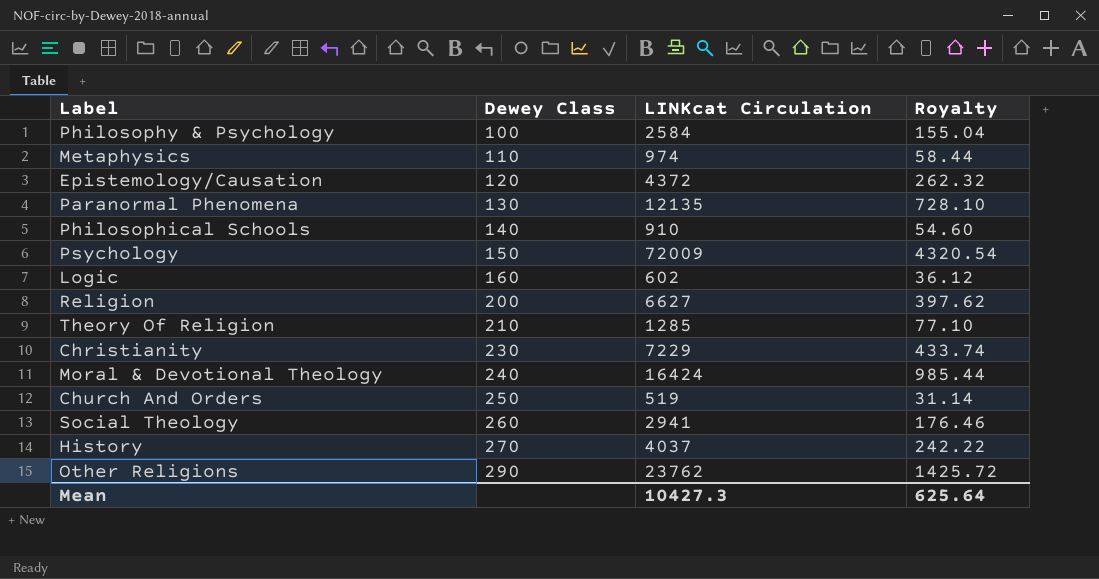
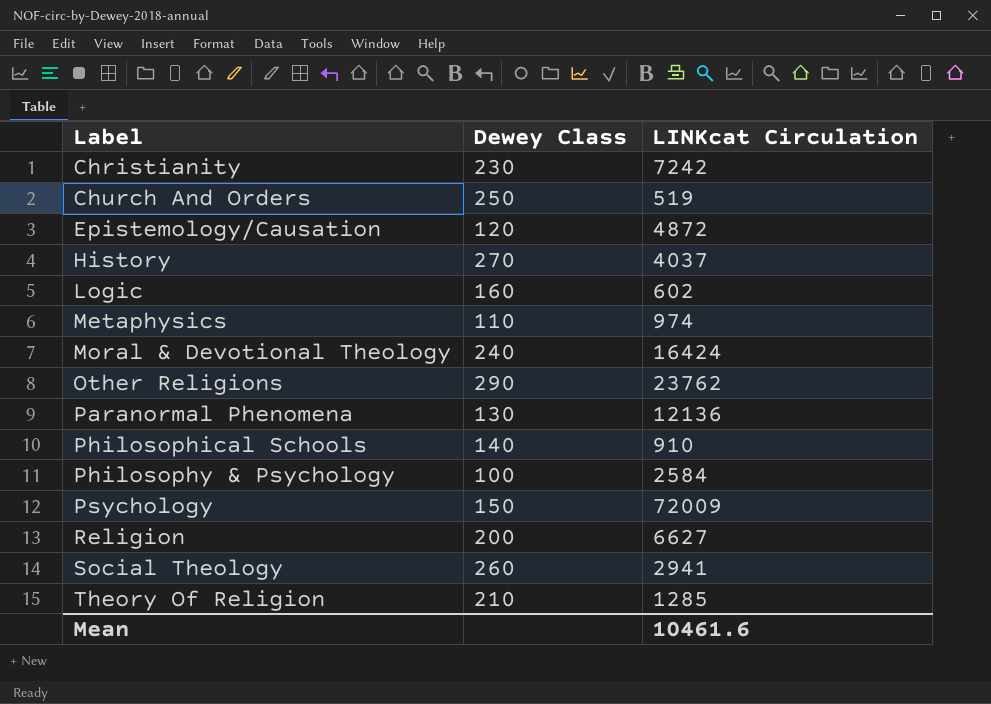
row order: Dewey Class ascending -> Label ascending
column Royalty | formula: [LINKcat Circulation] * 0.06 -> none
Christianity | LINKcat Circulation: 7229 -> 7242
Epistemology/Causation | LINKcat Circulation: 4372 -> 4872
Paranormal Phenomena | LINKcat Circulation: 12135 -> 12136
Mean | LINKcat Circulation: 10427.3 -> 10461.6

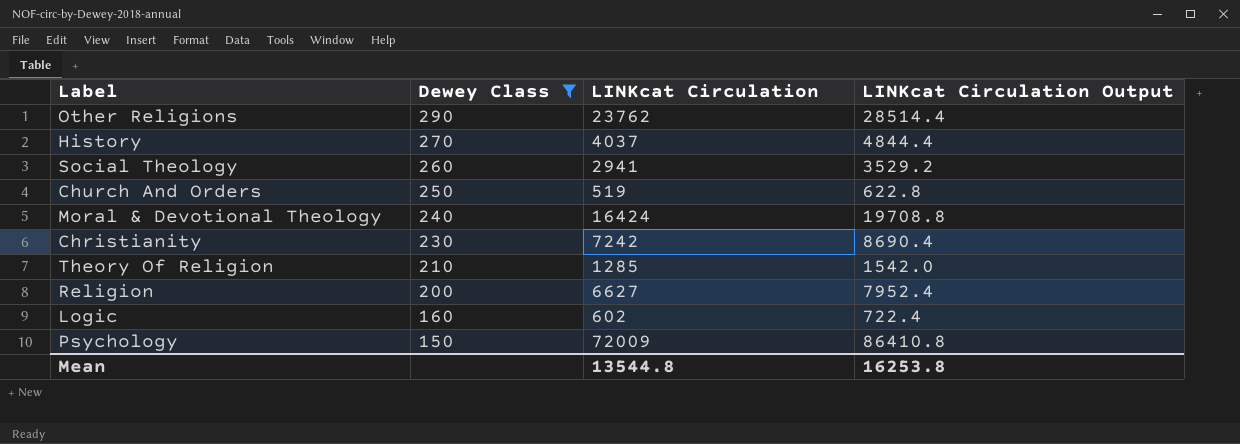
filter: none -> Dewey Class >= 150
row order: Label ascending -> Dewey Class descending
column LINKcat Circulation Output | formula: none -> [LINKcat Circulation] * 1.2
Mean | LINKcat Circulation: 10461.6 -> 13544.8

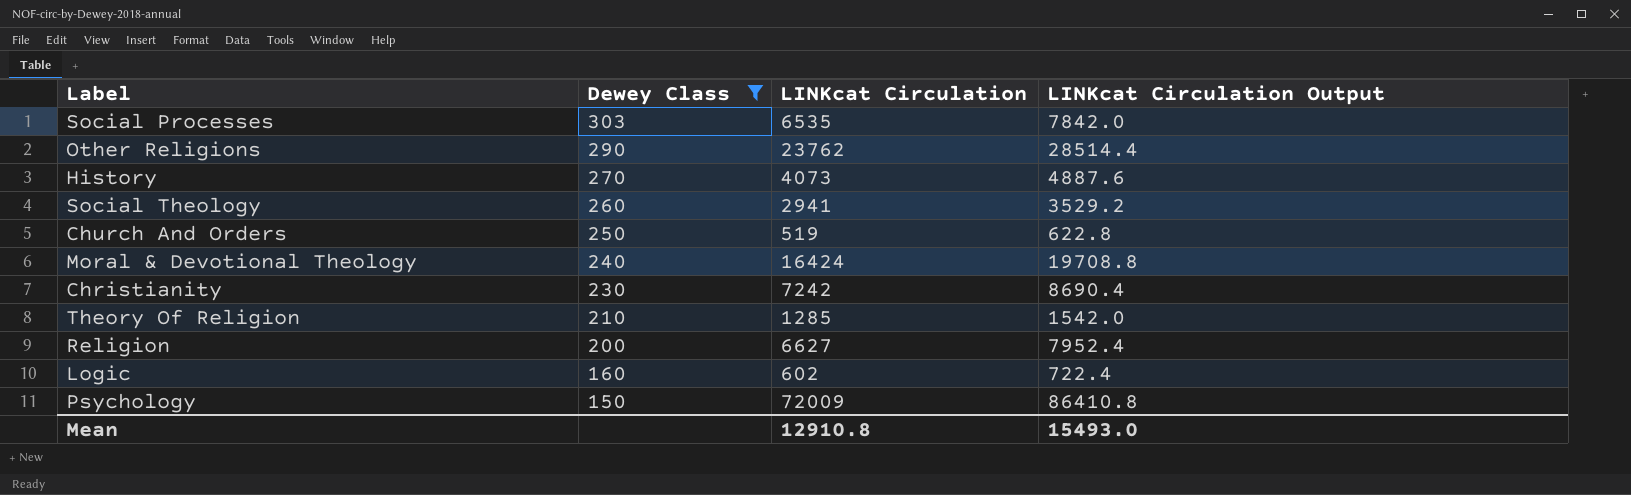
row Social Processes: none -> 303 | 6535 | 7842.0
History | LINKcat Circulation: 4037 -> 4073
History | LINKcat Circulation Output: 4844.4 -> 4887.6
Mean | LINKcat Circulation: 13544.8 -> 12910.8
Mean | LINKcat Circulation Output: 16253.8 -> 15493.0

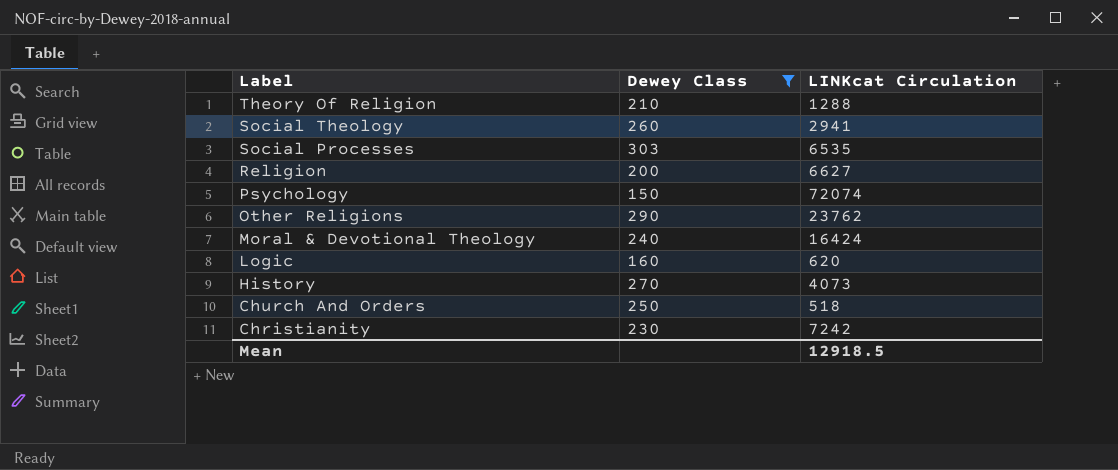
row order: Dewey Class descending -> Label descending
column LINKcat Circulation Output | formula: [LINKcat Circulation] * 1.2 -> none
Theory Of Religion | LINKcat Circulation: 1285 -> 1288
Psychology | LINKcat Circulation: 72009 -> 72074
Logic | LINKcat Circulation: 602 -> 620
Church And Orders | LINKcat Circulation: 519 -> 518
Mean | LINKcat Circulation: 12910.8 -> 12918.5

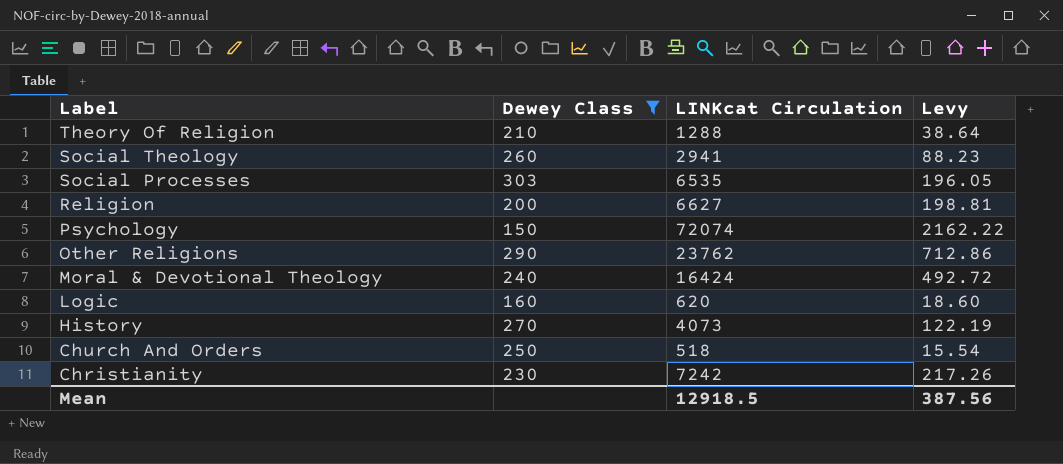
column Levy | formula: none -> [LINKcat Circulation] * 0.03

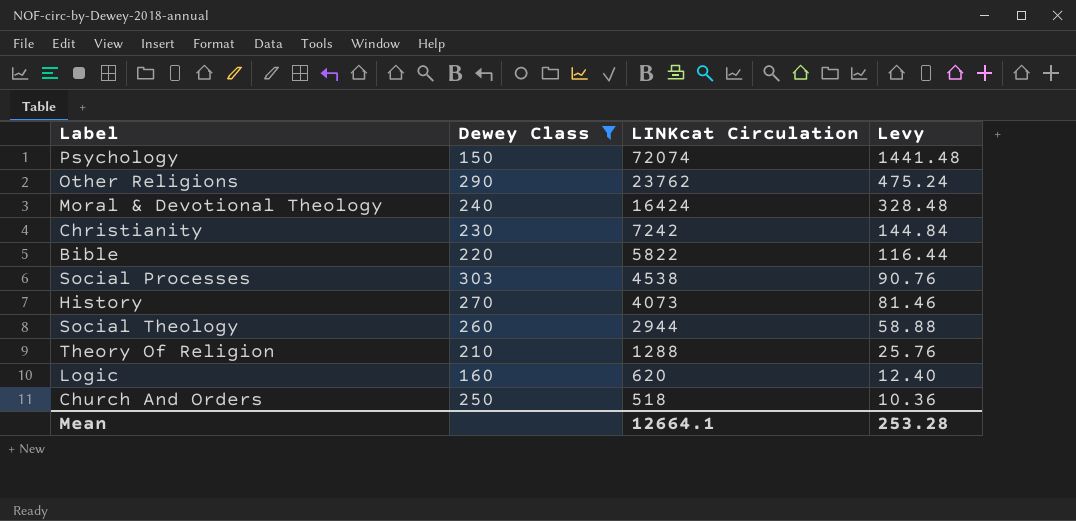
row order: Label descending -> LINKcat Circulation descending
column Levy | formula: [LINKcat Circulation] * 0.03 -> [LINKcat Circulation] * 0.02
row Religion: 200 | 6627 | 198.81 -> none
row Bible: none -> 220 | 5822 | 116.44
Social Processes | LINKcat Circulation: 6535 -> 4538
Social Theology | LINKcat Circulation: 2941 -> 2944
Mean | LINKcat Circulation: 12918.5 -> 12664.1
Mean | Levy: 387.56 -> 253.28

